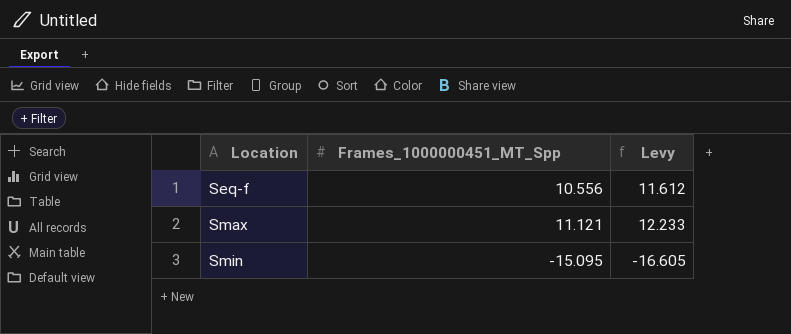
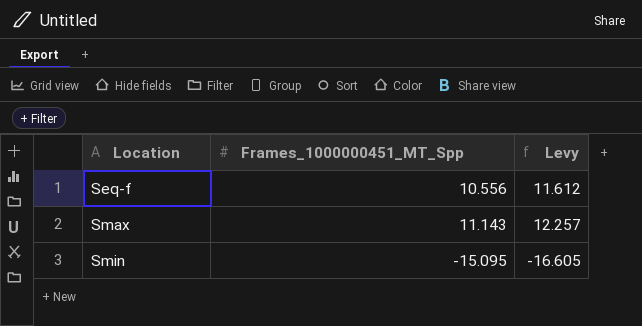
Smax | Frames_1000000451_MT_Spp: 11.121 -> 11.143
Smax | Levy: 12.233 -> 12.257

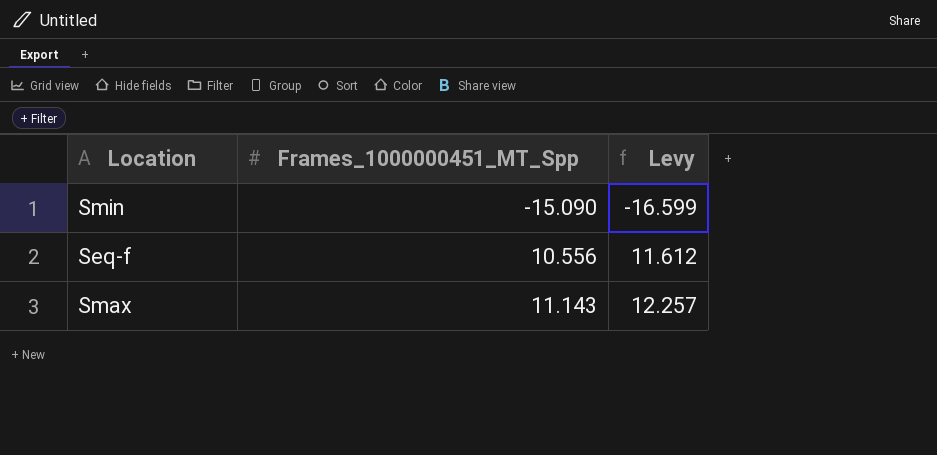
row order: Location ascending -> Frames_1000000451_MT_Spp ascending
Smin | Frames_1000000451_MT_Spp: -15.095 -> -15.090
Smin | Levy: -16.605 -> -16.599

